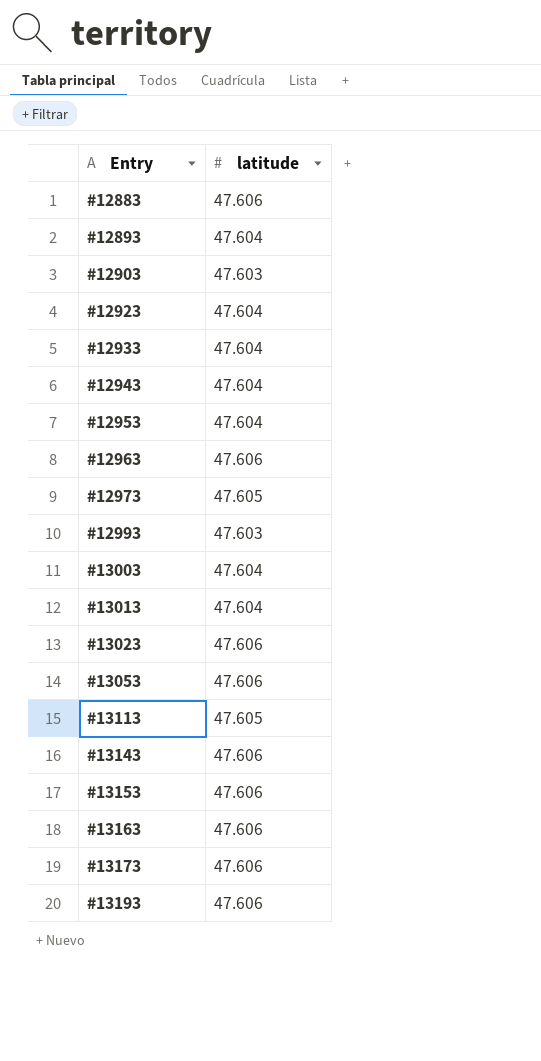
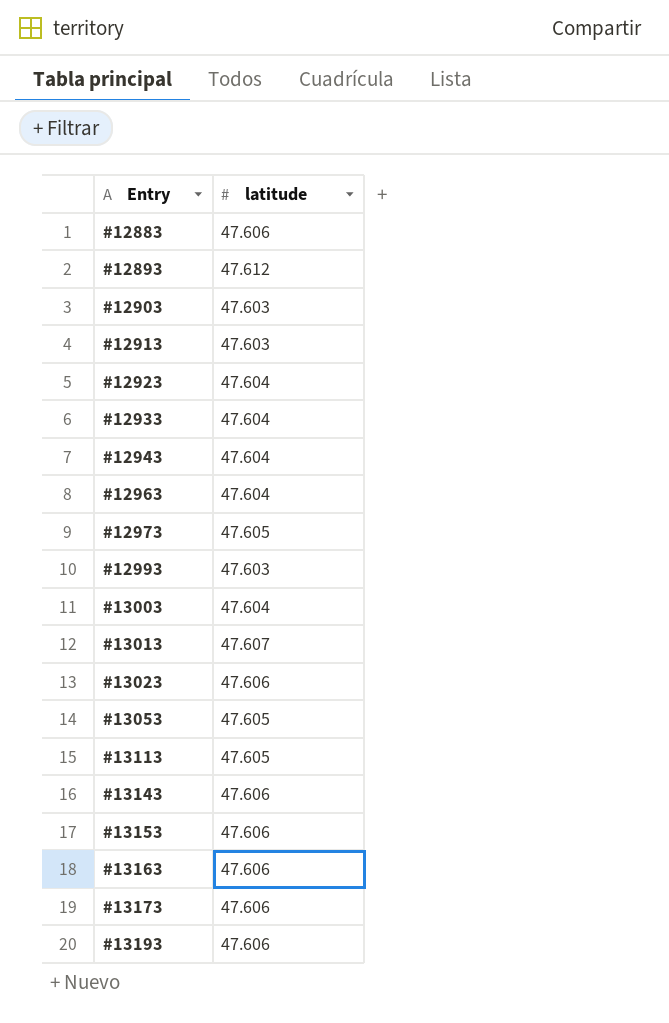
row #12953: 47.604 -> none
#12893 | latitude: 47.604 -> 47.612
row #12913: none -> 47.603
#12963 | latitude: 47.606 -> 47.604
#13013 | latitude: 47.604 -> 47.607
#13053 | latitude: 47.606 -> 47.605

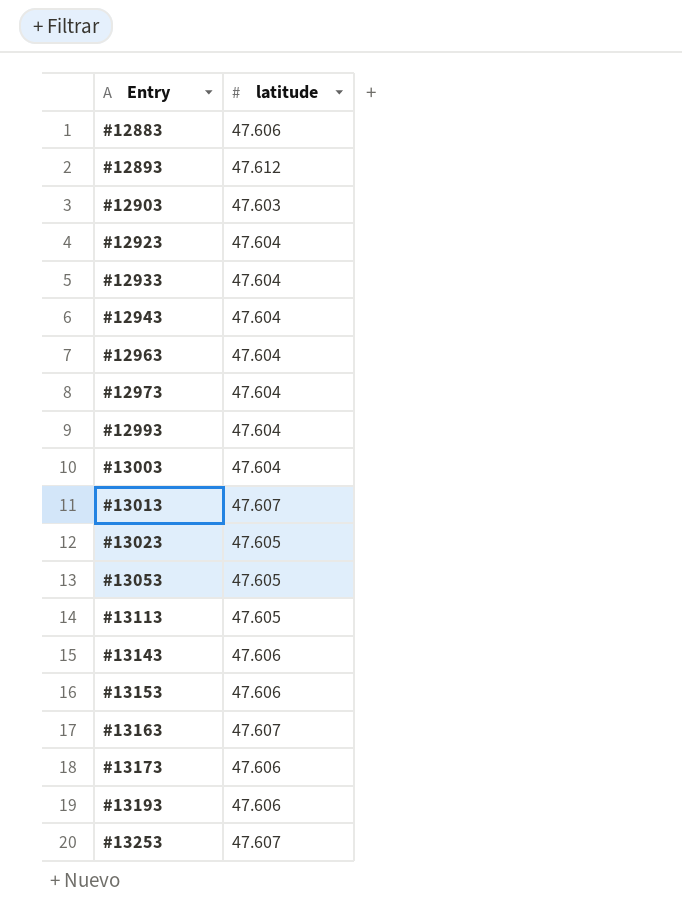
row #12913: 47.603 -> none
#12973 | latitude: 47.605 -> 47.604
#12993 | latitude: 47.603 -> 47.604
#13023 | latitude: 47.606 -> 47.605
#13163 | latitude: 47.606 -> 47.607
row #13253: none -> 47.607

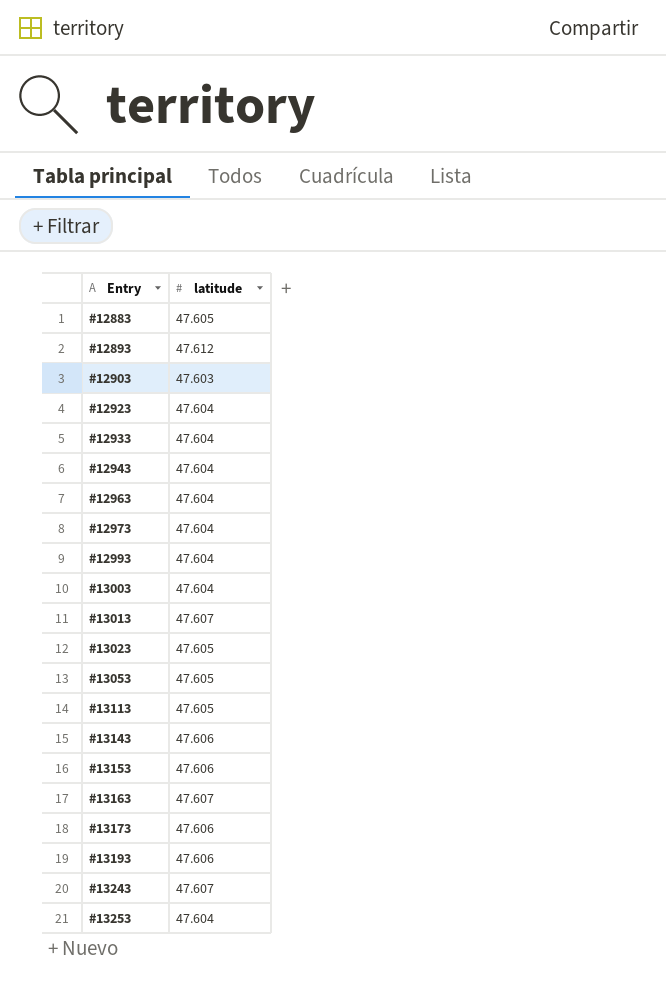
#12883 | latitude: 47.606 -> 47.605
row #13243: none -> 47.607
#13253 | latitude: 47.607 -> 47.604

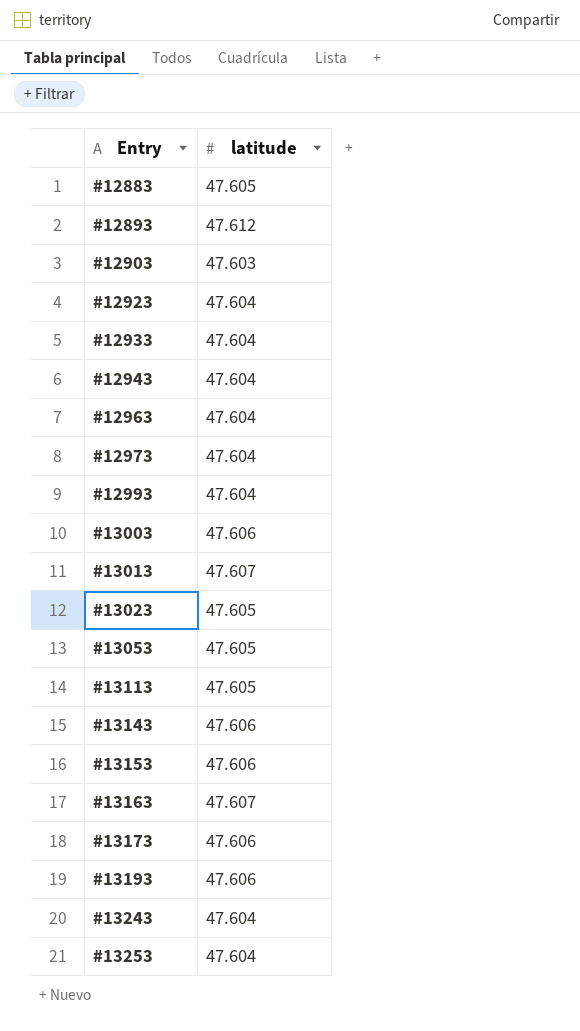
#13003 | latitude: 47.604 -> 47.606
#13243 | latitude: 47.607 -> 47.604

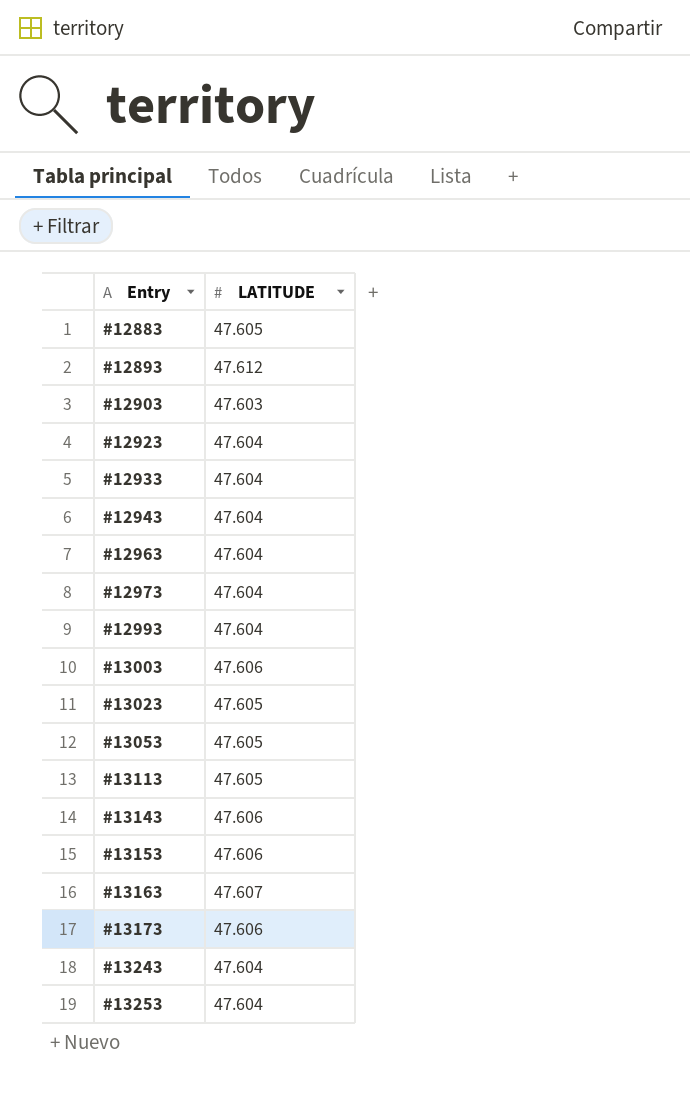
column name: latitude -> LATITUDE
row #13013: 47.607 -> none
row #13193: 47.606 -> none

